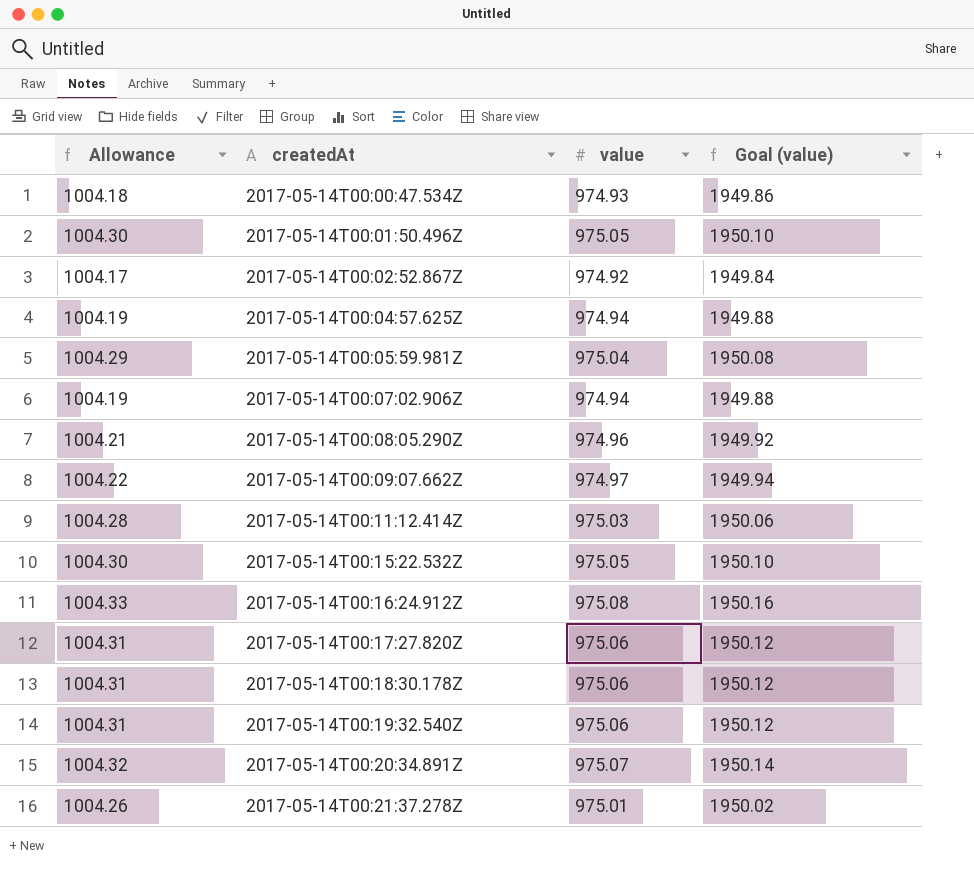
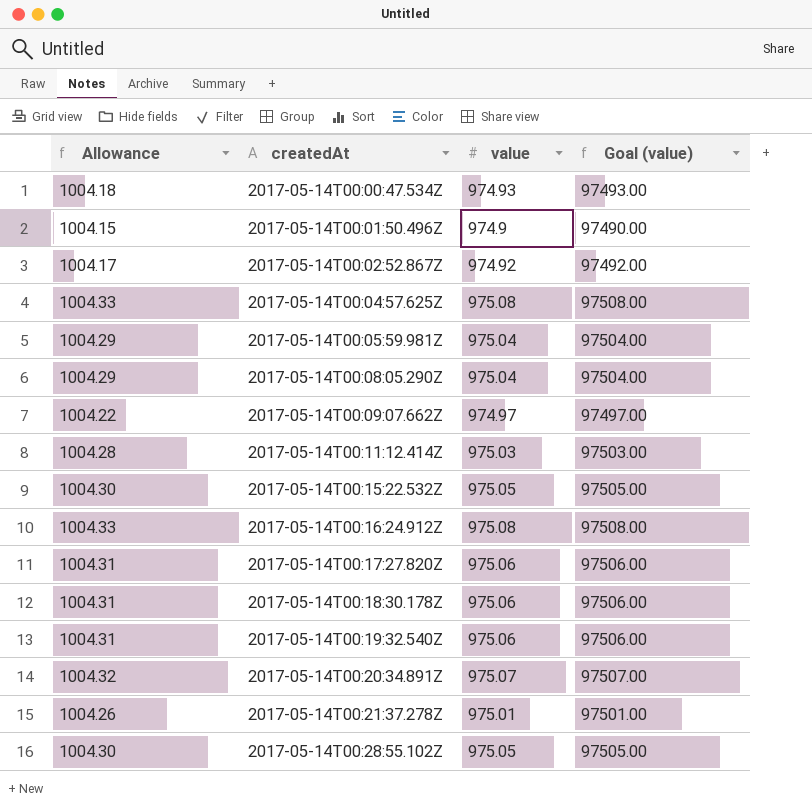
column Goal (value) | formula: [value] * 2 -> [value] * 100
row 2017-05-14T00:07:02.906Z: 1004.19 | 974.94 | 1949.88 -> none
2017-05-14T00:01:50.496Z | Allowance: 1004.30 -> 1004.15
2017-05-14T00:01:50.496Z | value: 975.05 -> 974.9
2017-05-14T00:04:57.625Z | Allowance: 1004.19 -> 1004.33
2017-05-14T00:04:57.625Z | value: 974.94 -> 975.08
2017-05-14T00:08:05.290Z | Allowance: 1004.21 -> 1004.29
2017-05-14T00:08:05.290Z | value: 974.96 -> 975.04
row 2017-05-14T00:28:55.102Z: none -> 1004.30 | 975.05 | 97505.00

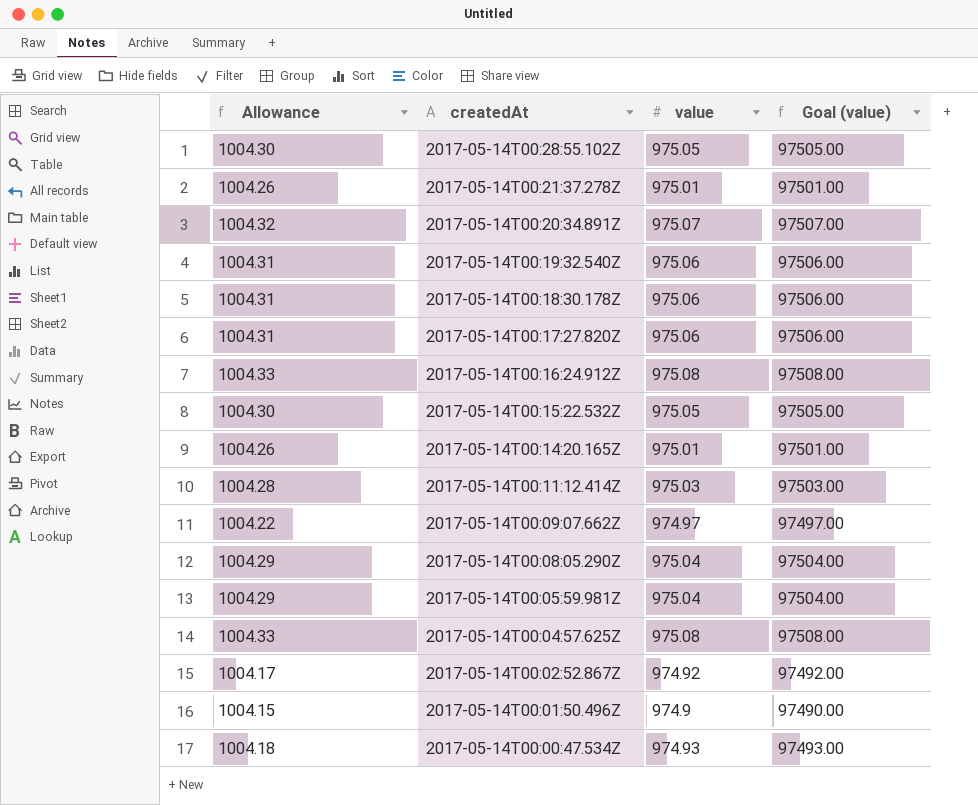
row order: createdAt ascending -> createdAt descending
row 2017-05-14T00:14:20.165Z: none -> 1004.26 | 975.01 | 97501.00

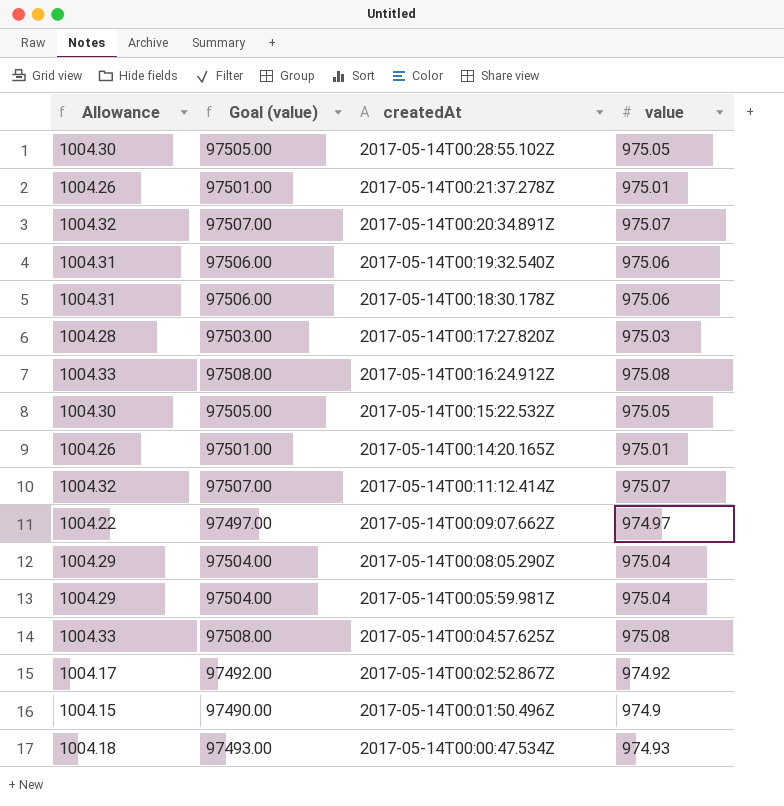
column Goal (value) | position: 4 -> 2
2017-05-14T00:17:27.820Z | Allowance: 1004.31 -> 1004.28
2017-05-14T00:17:27.820Z | Goal (value): 97506.00 -> 97503.00
2017-05-14T00:17:27.820Z | value: 975.06 -> 975.03
2017-05-14T00:11:12.414Z | Allowance: 1004.28 -> 1004.32
2017-05-14T00:11:12.414Z | Goal (value): 97503.00 -> 97507.00
2017-05-14T00:11:12.414Z | value: 975.03 -> 975.07

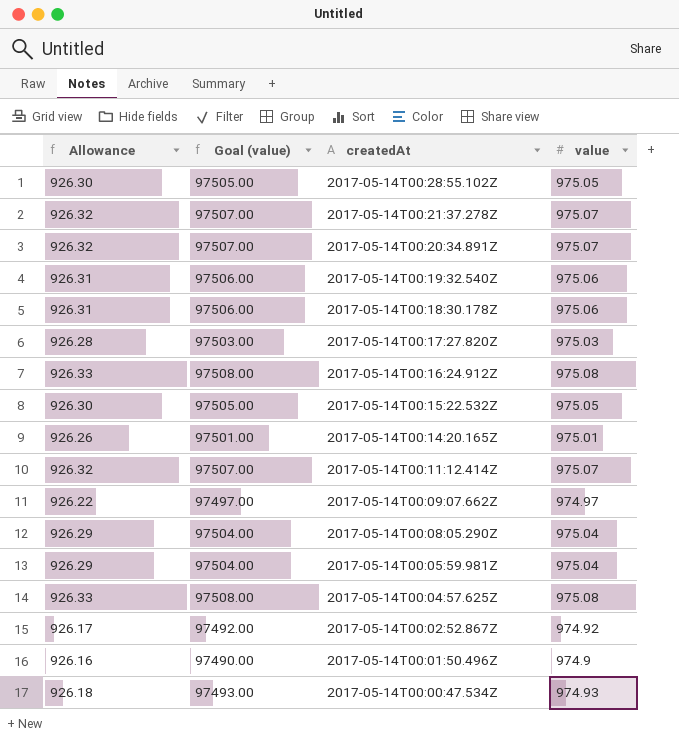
column Allowance | formula: [value] * 1.03 -> [value] * 0.95
2017-05-14T00:21:37.278Z | Goal (value): 97501.00 -> 97507.00
2017-05-14T00:21:37.278Z | value: 975.01 -> 975.07

